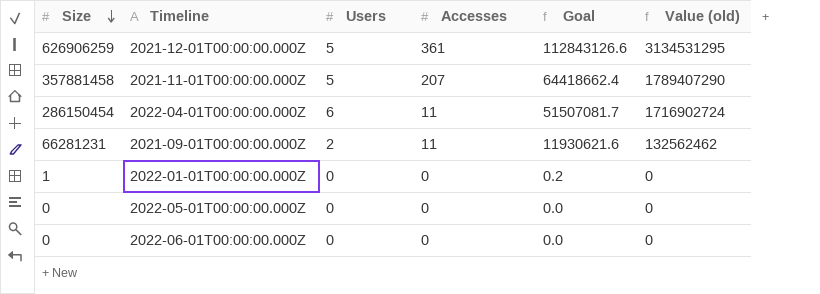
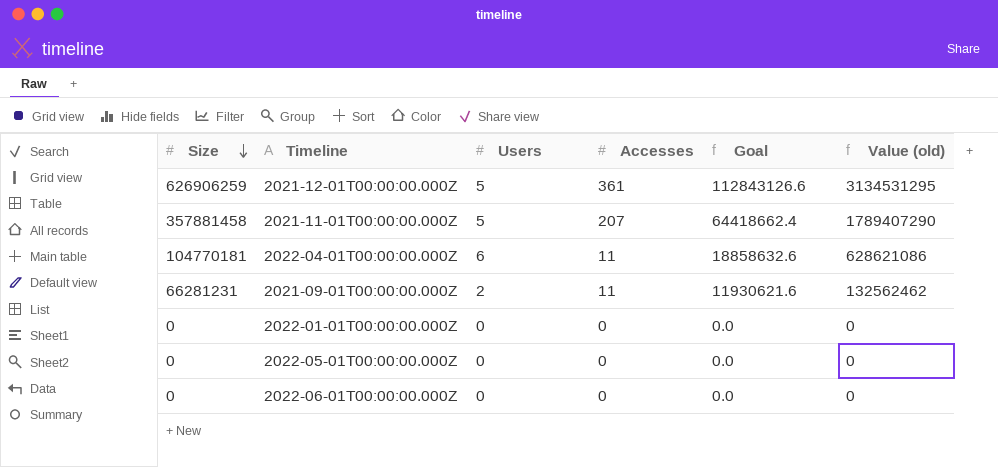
2022-04-01T00:00:00.000Z | Size: 286150454 -> 104770181
2022-04-01T00:00:00.000Z | Goal: 51507081.7 -> 18858632.6
2022-04-01T00:00:00.000Z | Value (old): 1716902724 -> 628621086
2022-01-01T00:00:00.000Z | Size: 1 -> 0
2022-01-01T00:00:00.000Z | Goal: 0.2 -> 0.0

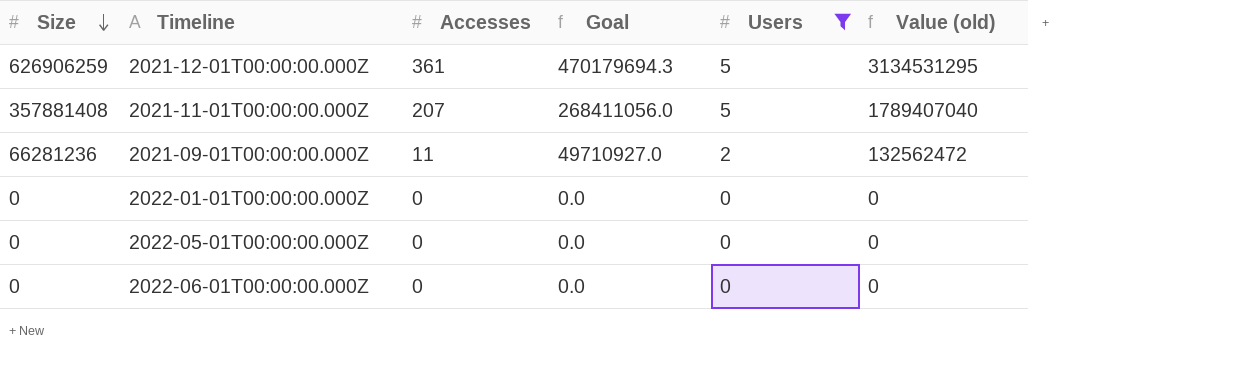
filter: none -> Users != 6
column Goal | formula: [Size] * 0.18 -> [Size] * 0.75
column Users | position: 3 -> 5
2021-11-01T00:00:00.000Z | Size: 357881458 -> 357881408
2021-11-01T00:00:00.000Z | Value (old): 1789407290 -> 1789407040
2021-09-01T00:00:00.000Z | Size: 66281231 -> 66281236
2021-09-01T00:00:00.000Z | Value (old): 132562462 -> 132562472

